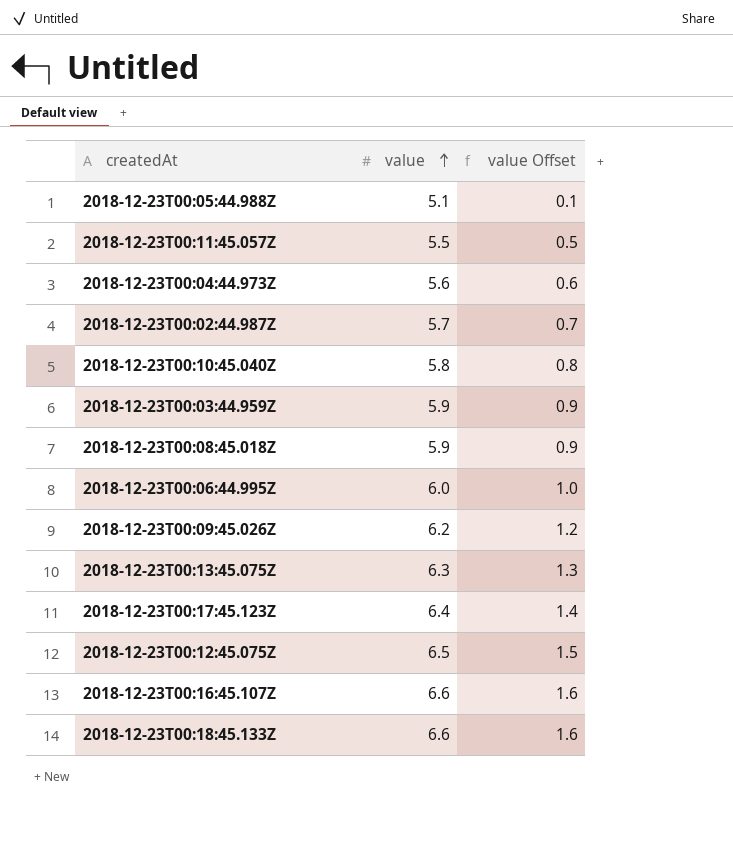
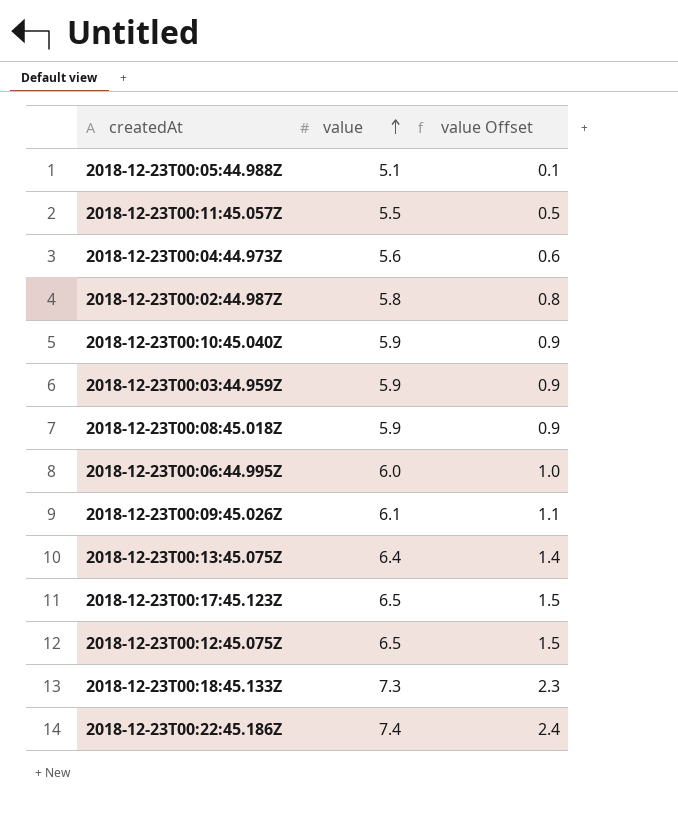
row 2018-12-23T00:16:45.107Z: 6.6 | 1.6 -> none
2018-12-23T00:02:44.987Z | value: 5.7 -> 5.8
2018-12-23T00:02:44.987Z | value Offset: 0.7 -> 0.8
2018-12-23T00:10:45.040Z | value: 5.8 -> 5.9
2018-12-23T00:10:45.040Z | value Offset: 0.8 -> 0.9
2018-12-23T00:09:45.026Z | value: 6.2 -> 6.1
2018-12-23T00:09:45.026Z | value Offset: 1.2 -> 1.1
2018-12-23T00:13:45.075Z | value: 6.3 -> 6.4
2018-12-23T00:13:45.075Z | value Offset: 1.3 -> 1.4
2018-12-23T00:17:45.123Z | value: 6.4 -> 6.5
2018-12-23T00:17:45.123Z | value Offset: 1.4 -> 1.5
2018-12-23T00:18:45.133Z | value: 6.6 -> 7.3
2018-12-23T00:18:45.133Z | value Offset: 1.6 -> 2.3
row 2018-12-23T00:22:45.186Z: none -> 7.4 | 2.4

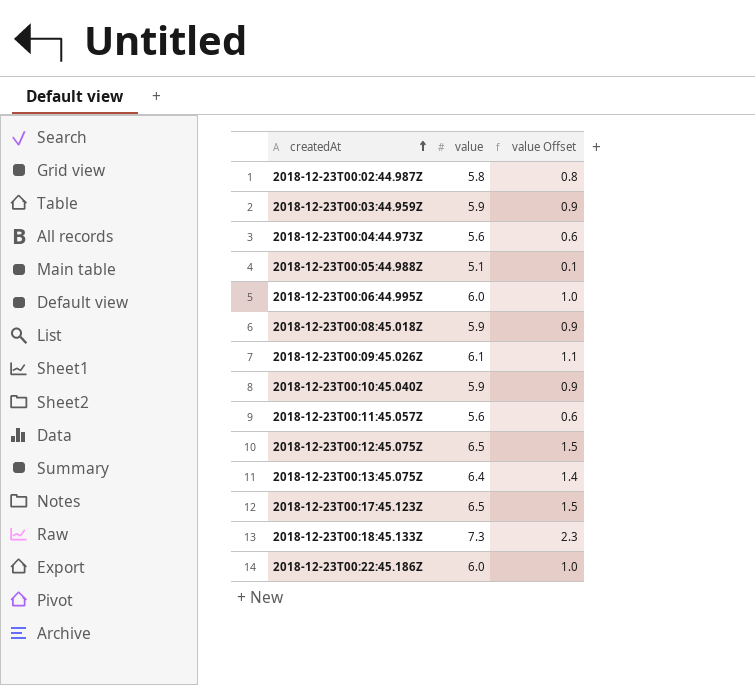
row order: value ascending -> createdAt ascending
2018-12-23T00:11:45.057Z | value: 5.5 -> 5.6
2018-12-23T00:11:45.057Z | value Offset: 0.5 -> 0.6
2018-12-23T00:22:45.186Z | value: 7.4 -> 6.0
2018-12-23T00:22:45.186Z | value Offset: 2.4 -> 1.0

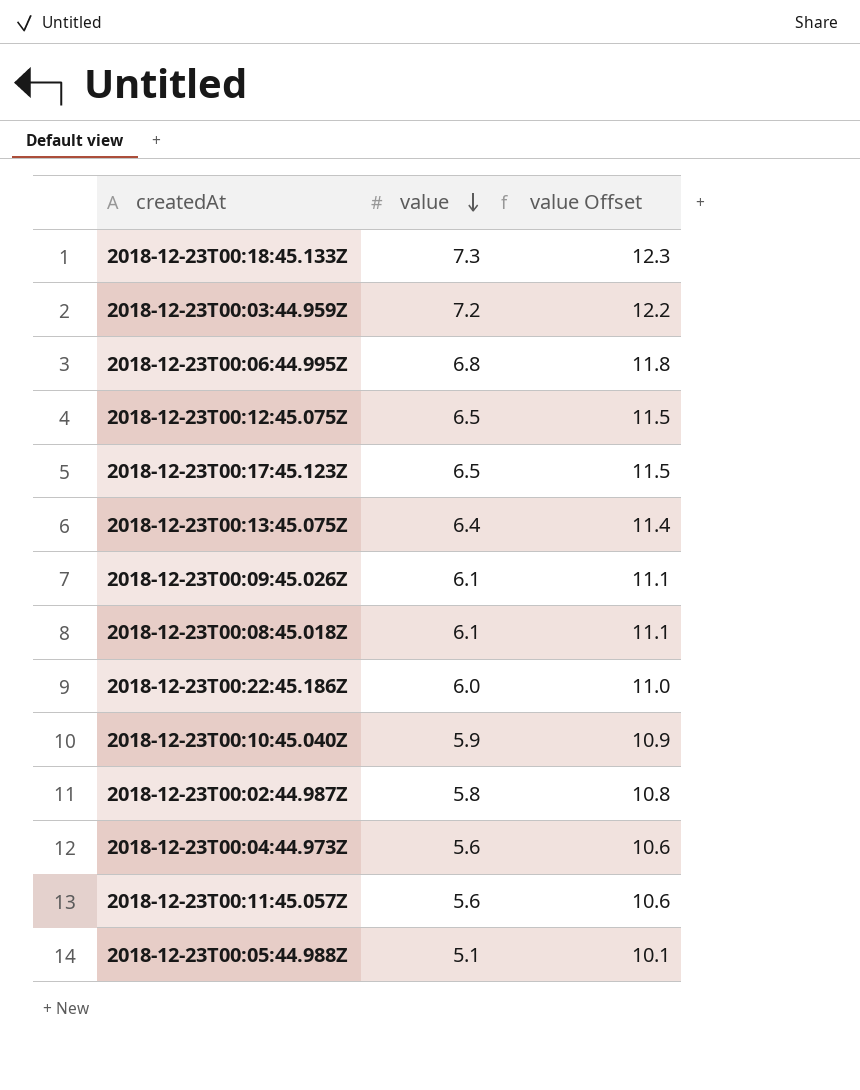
row order: createdAt ascending -> value descending
column value Offset | formula: [value] - 5 -> [value] + 5
2018-12-23T00:03:44.959Z | value: 5.9 -> 7.2
2018-12-23T00:06:44.995Z | value: 6.0 -> 6.8
2018-12-23T00:08:45.018Z | value: 5.9 -> 6.1

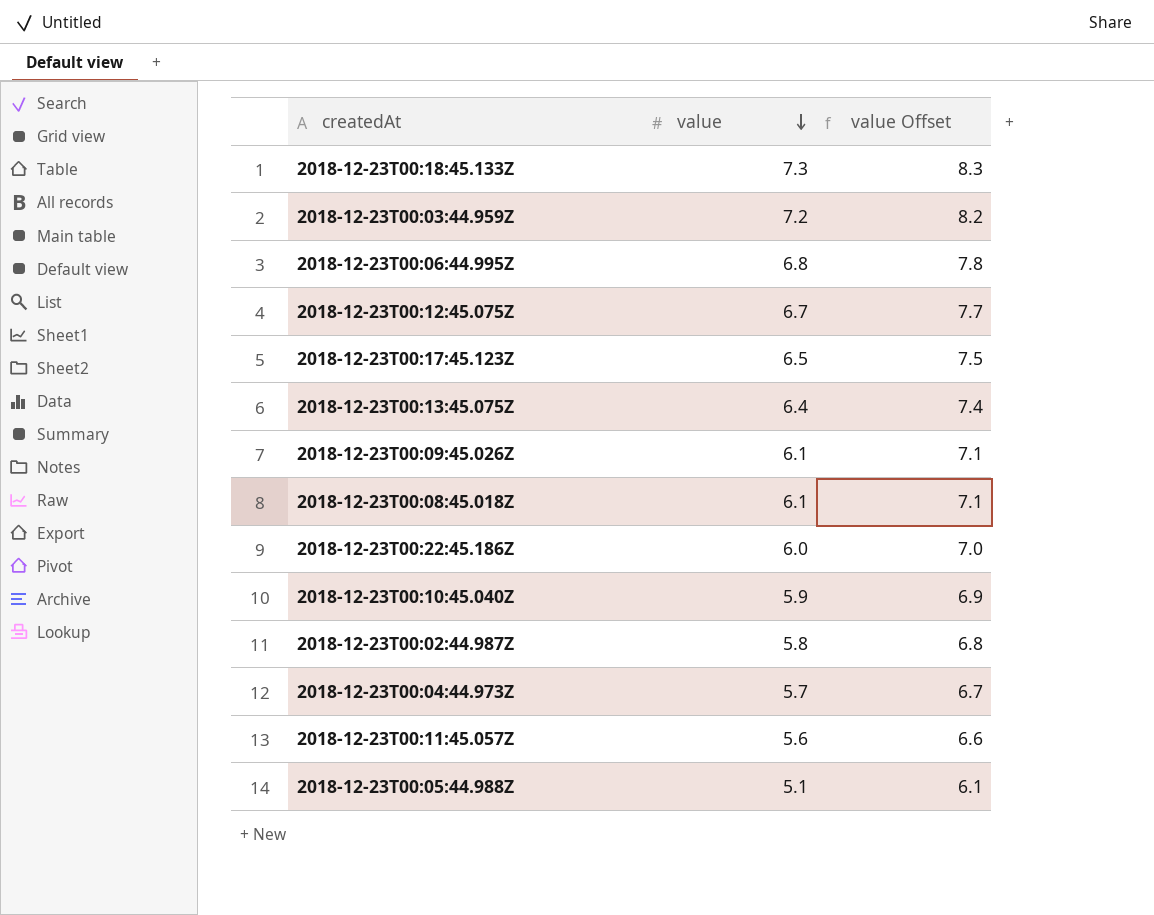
column value Offset | formula: [value] + 5 -> [value] + 1
2018-12-23T00:12:45.075Z | value: 6.5 -> 6.7
2018-12-23T00:04:44.973Z | value: 5.6 -> 5.7

